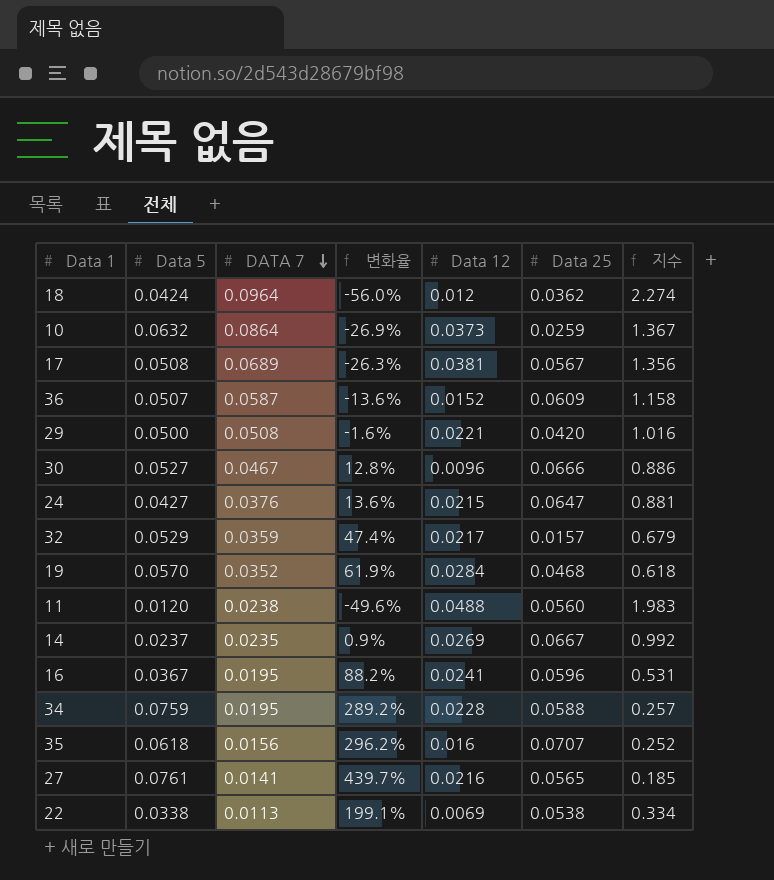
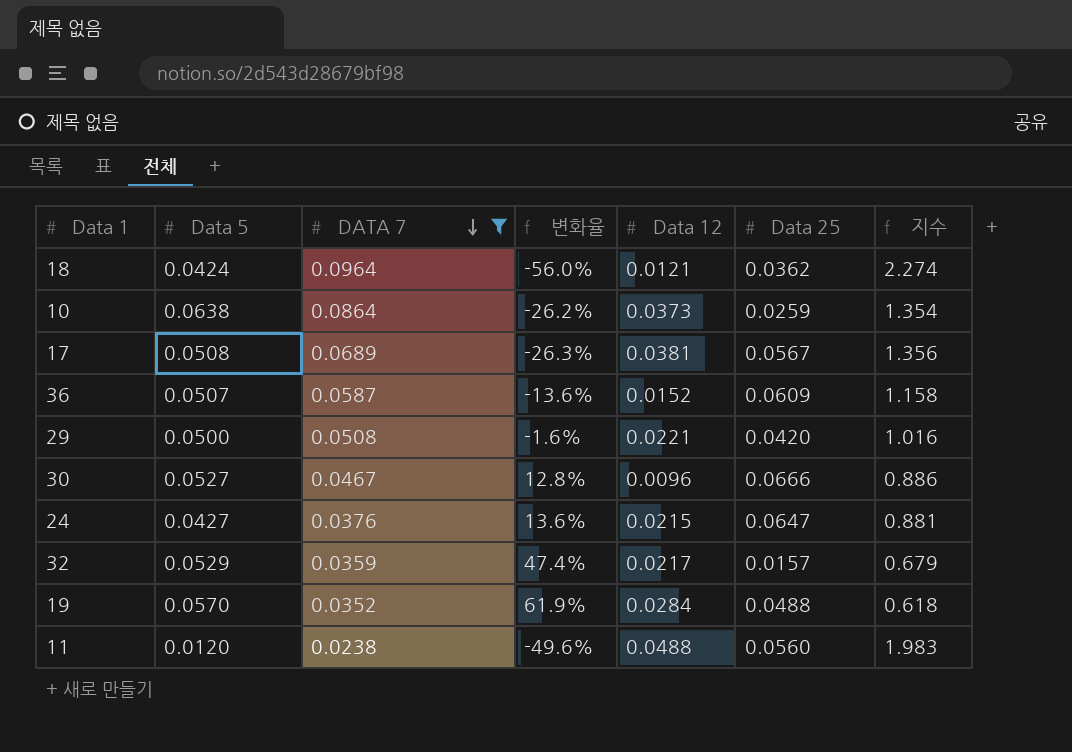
filter: none -> DATA 7 >= 0.0238
18 | Data 12: 0.012 -> 0.0121
10 | Data 5: 0.0632 -> 0.0638
10 | 변화율: -26.9% -> -26.2%
10 | 지수: 1.367 -> 1.354
19 | Data 25: 0.0468 -> 0.0488

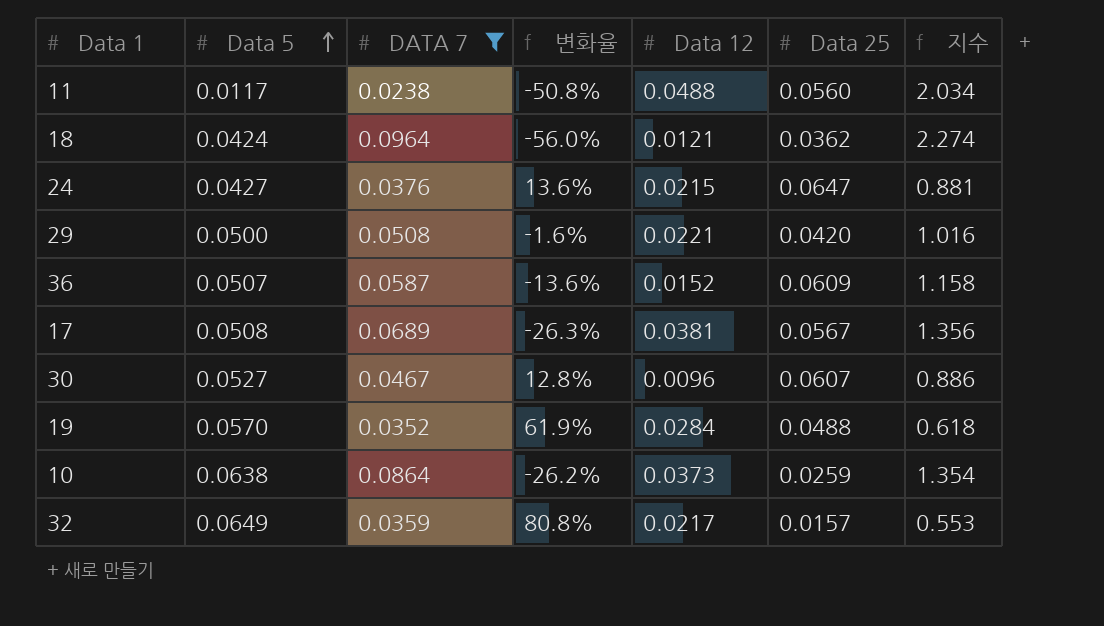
row order: DATA 7 descending -> Data 5 ascending
11 | Data 5: 0.0120 -> 0.0117
11 | 변화율: -49.6% -> -50.8%
11 | 지수: 1.983 -> 2.034
30 | Data 25: 0.0666 -> 0.0607
32 | Data 5: 0.0529 -> 0.0649
32 | 변화율: 47.4% -> 80.8%
32 | 지수: 0.679 -> 0.553

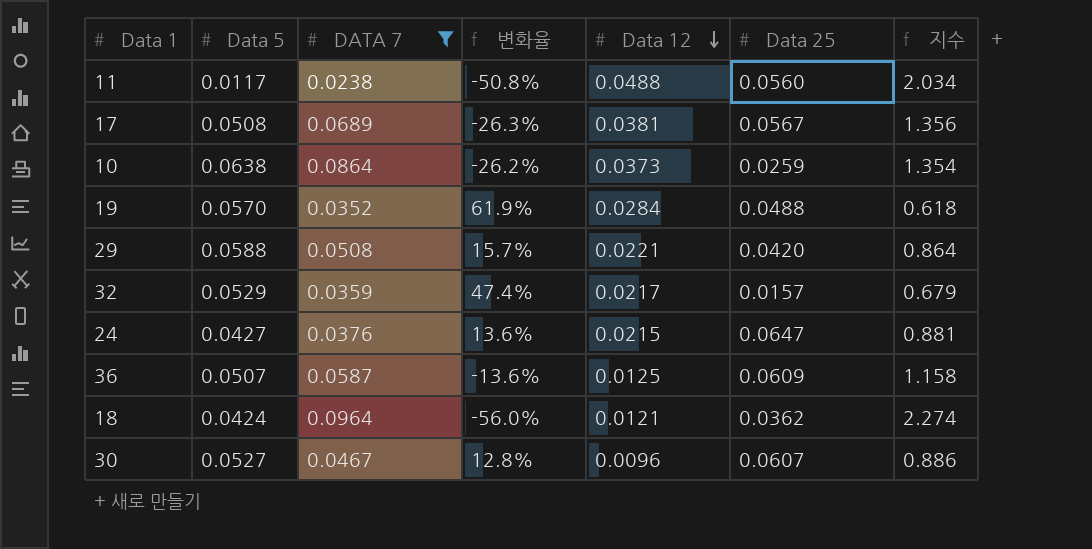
row order: Data 5 ascending -> Data 12 descending
29 | Data 5: 0.0500 -> 0.0588
29 | 변화율: -1.6% -> 15.7%
29 | 지수: 1.016 -> 0.864
32 | Data 5: 0.0649 -> 0.0529
32 | 변화율: 80.8% -> 47.4%
32 | 지수: 0.553 -> 0.679
36 | Data 12: 0.0152 -> 0.0125

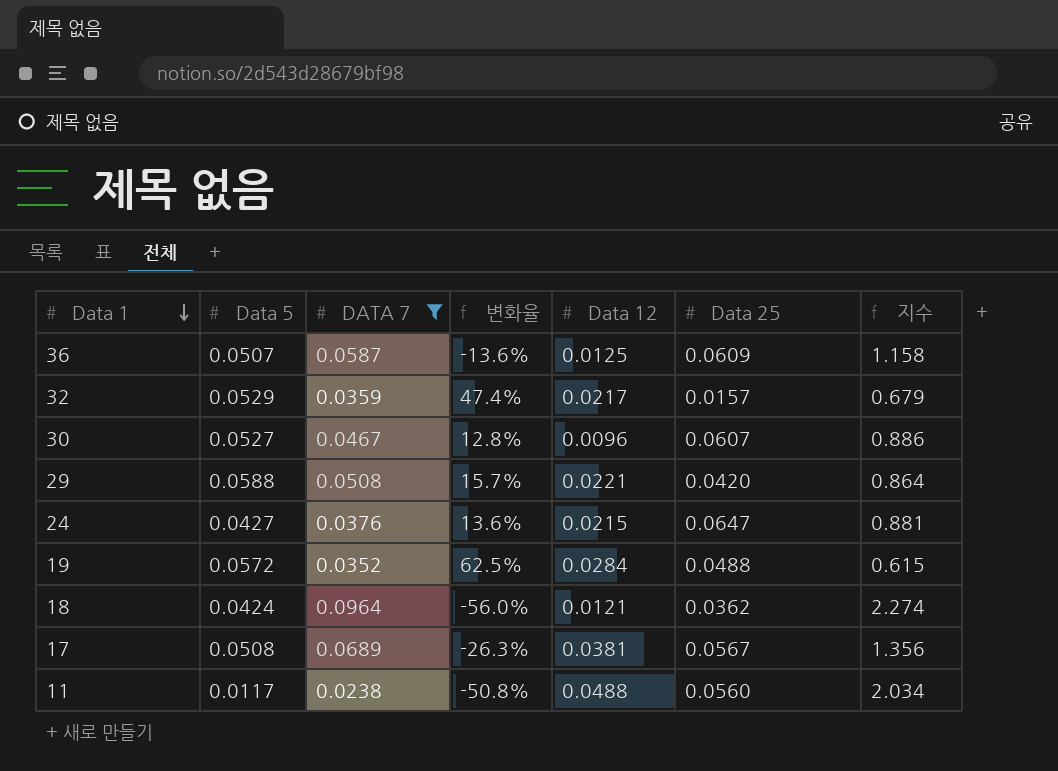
row order: Data 12 descending -> Data 1 descending
row 10: 0.0638 | 0.0864 | -26.2% | 0.0373 | 0.0259 | 1.354 -> none
19 | Data 5: 0.0570 -> 0.0572
19 | 변화율: 61.9% -> 62.5%
19 | 지수: 0.618 -> 0.615

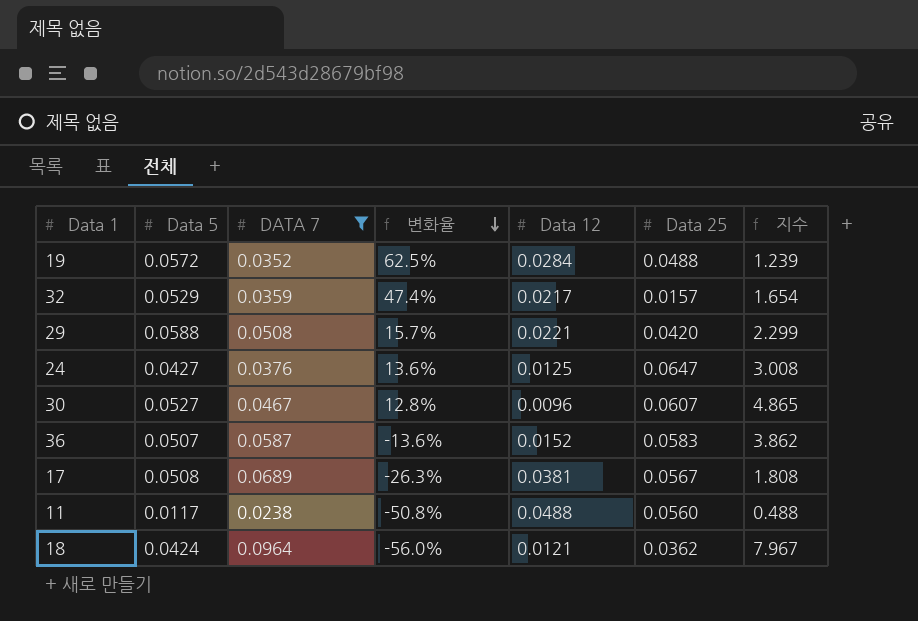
row order: Data 1 descending -> 변화율 descending
column 지수 | formula: [DATA 7] / [Data 5] -> [DATA 7] / [Data 12]
24 | Data 12: 0.0215 -> 0.0125
36 | Data 12: 0.0125 -> 0.0152
36 | Data 25: 0.0609 -> 0.0583

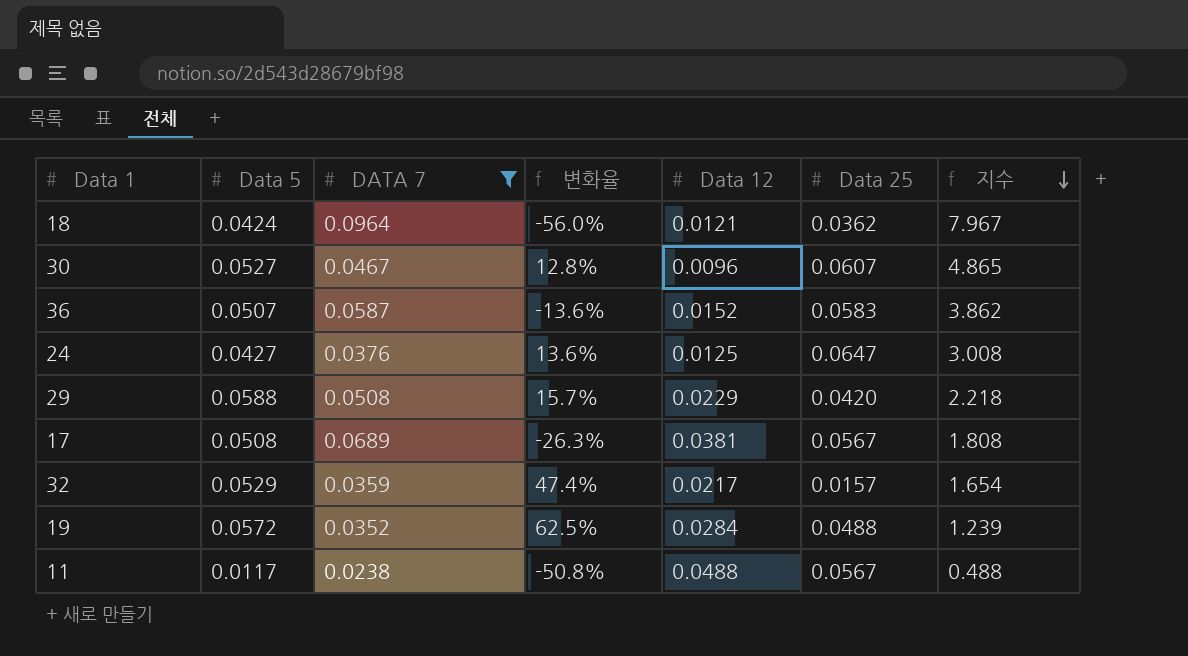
row order: 변화율 descending -> 지수 descending
29 | Data 12: 0.0221 -> 0.0229
29 | 지수: 2.299 -> 2.218
11 | Data 25: 0.0560 -> 0.0567

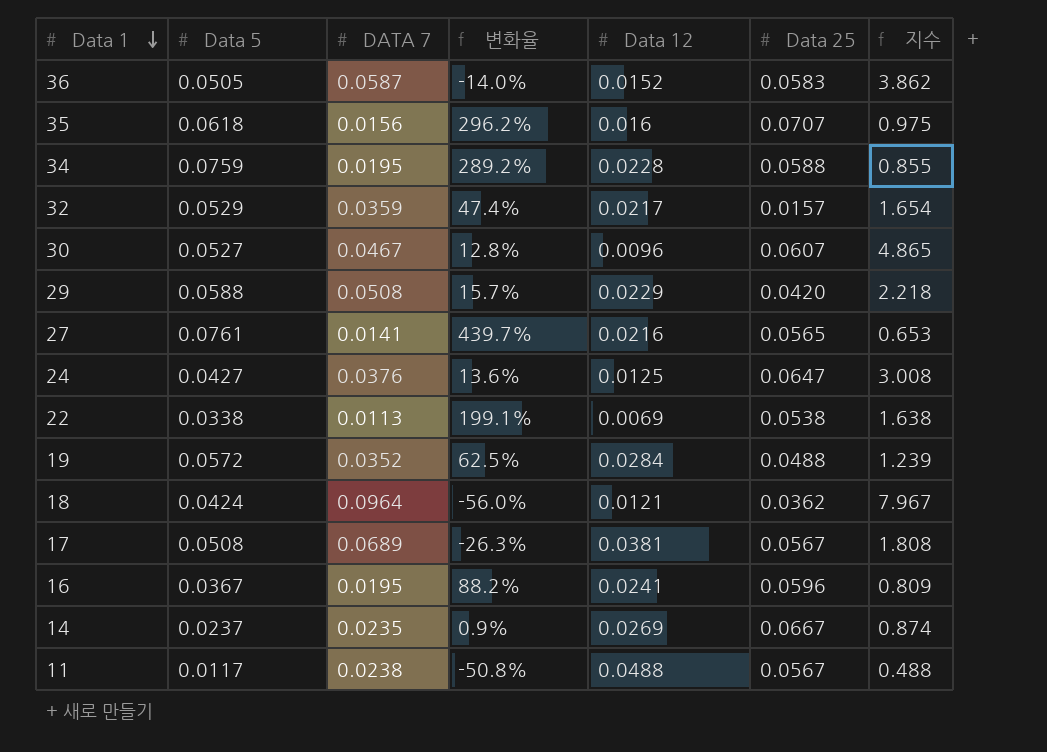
filter: DATA 7 >= 0.0238 -> none
row order: 지수 descending -> Data 1 descending
36 | Data 5: 0.0507 -> 0.0505
36 | 변화율: -13.6% -> -14.0%

